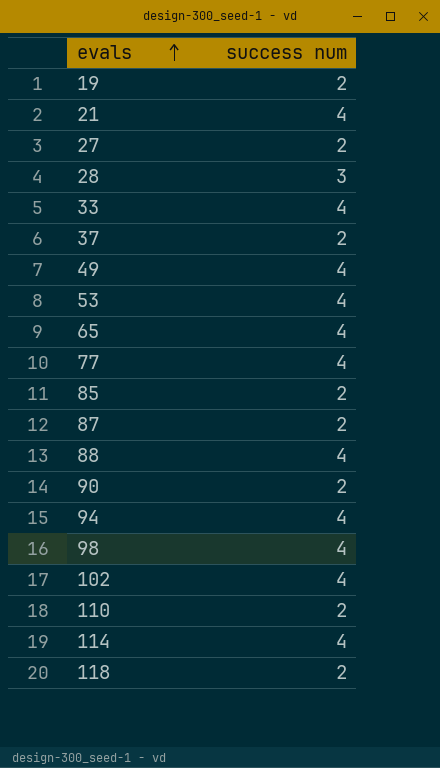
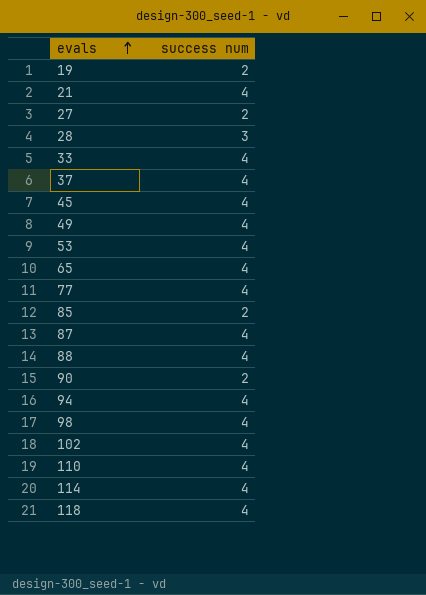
37 | success num: 2 -> 4
row 45: none -> 4
87 | success num: 2 -> 4
110 | success num: 2 -> 4
118 | success num: 2 -> 4

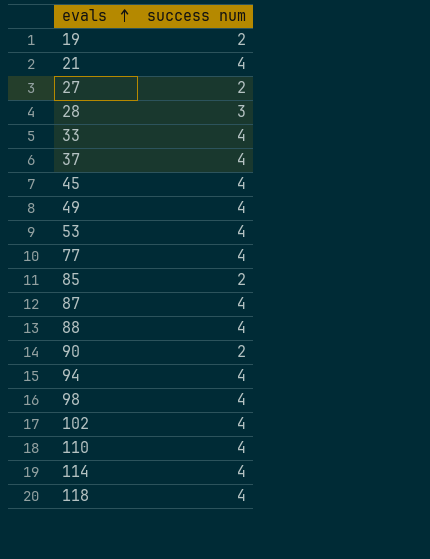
row 65: 4 -> none

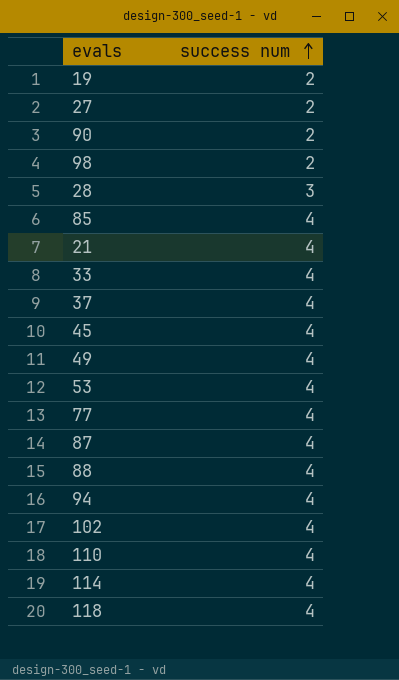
row order: evals ascending -> success num ascending
98 | success num: 4 -> 2
85 | success num: 2 -> 4

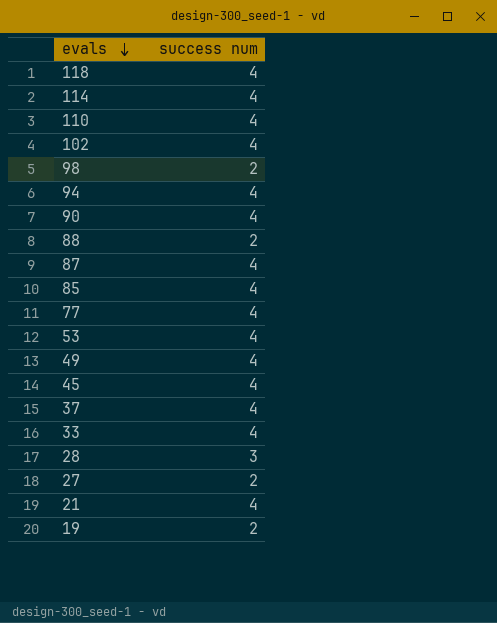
row order: success num ascending -> evals descending
90 | success num: 2 -> 4
88 | success num: 4 -> 2

